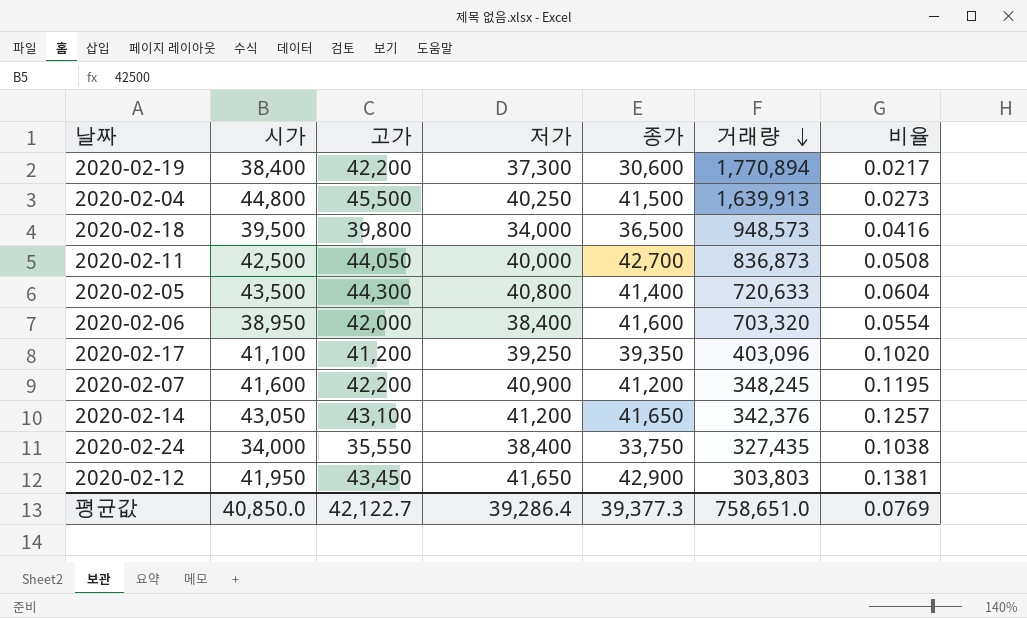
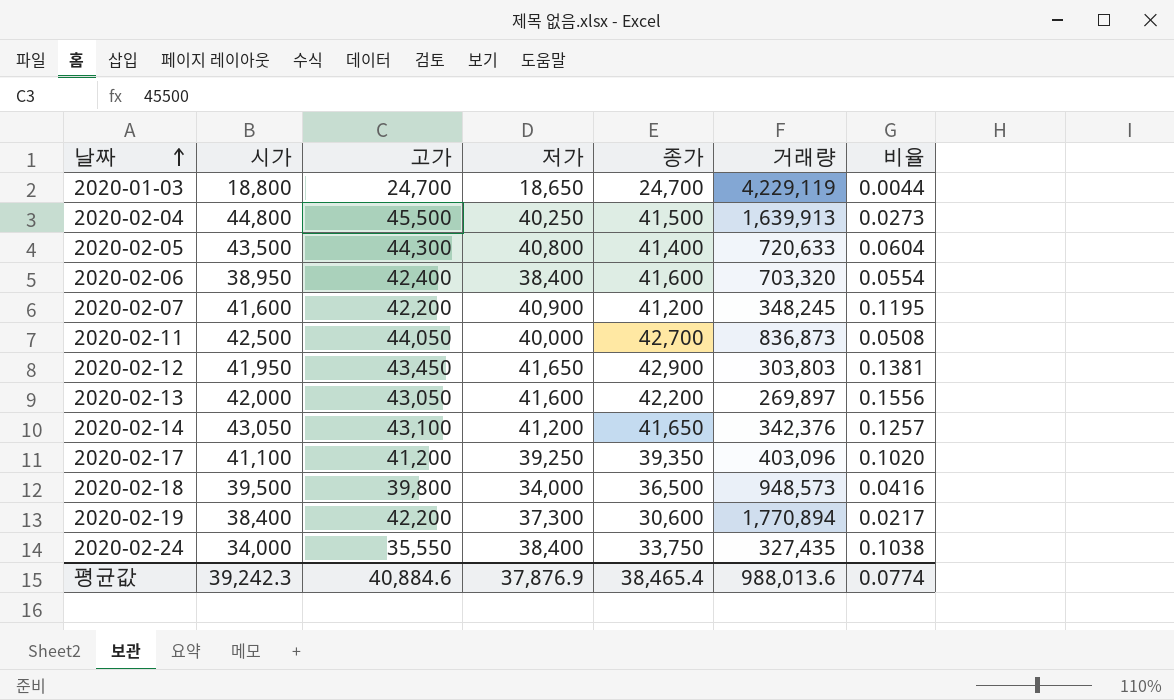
row order: 거래량 descending -> 날짜 ascending
row 2020-01-03: none -> 18,800 | 24,700 | 18,650 | 24,700 | 4,229,119 | 0.0044
2020-02-06 | 고가: 42,000 -> 42,400
row 2020-02-13: none -> 42,000 | 43,050 | 41,600 | 42,200 | 269,897 | 0.1556
평균값 | 시가: 40,850.0 -> 39,242.3
평균값 | 고가: 42,122.7 -> 40,884.6
평균값 | 저가: 39,286.4 -> 37,876.9
평균값 | 종가: 39,377.3 -> 38,465.4
평균값 | 거래량: 758,651.0 -> 988,013.6
평균값 | 비율: 0.0769 -> 0.0774

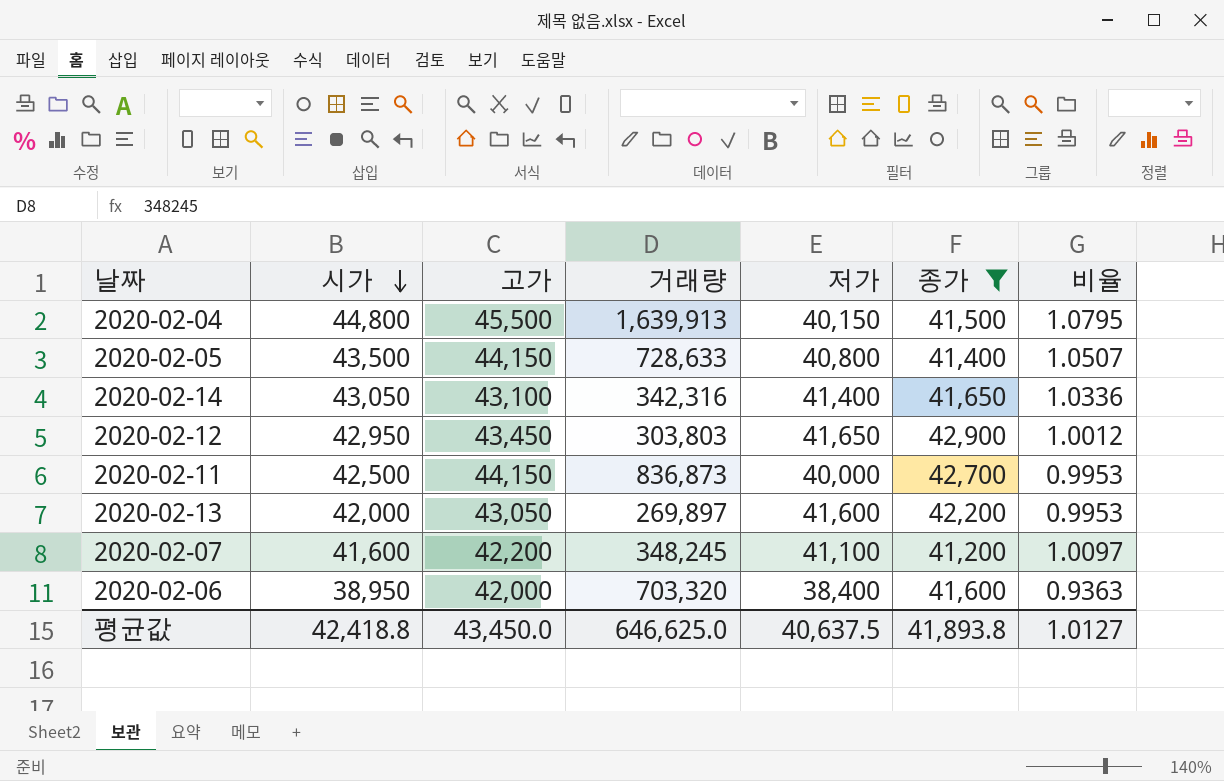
filter: none -> 종가 >= 41,200
row order: 날짜 ascending -> 시가 descending
column 거래량 | position: 6 -> 4
column 비율 | formula: [시가] / [거래량] -> [시가] / [종가]
2020-02-04 | 저가: 40,250 -> 40,150
2020-02-05 | 고가: 44,300 -> 44,150
2020-02-05 | 거래량: 720,633 -> 728,633
2020-02-14 | 거래량: 342,376 -> 342,316
2020-02-14 | 저가: 41,200 -> 41,400
2020-02-12 | 시가: 41,950 -> 42,950
2020-02-11 | 고가: 44,050 -> 44,150
2020-02-07 | 저가: 40,900 -> 41,100
2020-02-06 | 고가: 42,400 -> 42,000
평균값 | 시가: 39,242.3 -> 42,418.8
평균값 | 고가: 40,884.6 -> 43,450.0
평균값 | 거래량: 988,013.6 -> 646,625.0
평균값 | 저가: 37,876.9 -> 40,637.5
평균값 | 종가: 38,465.4 -> 41,893.8
평균값 | 비율: 0.0774 -> 1.0127

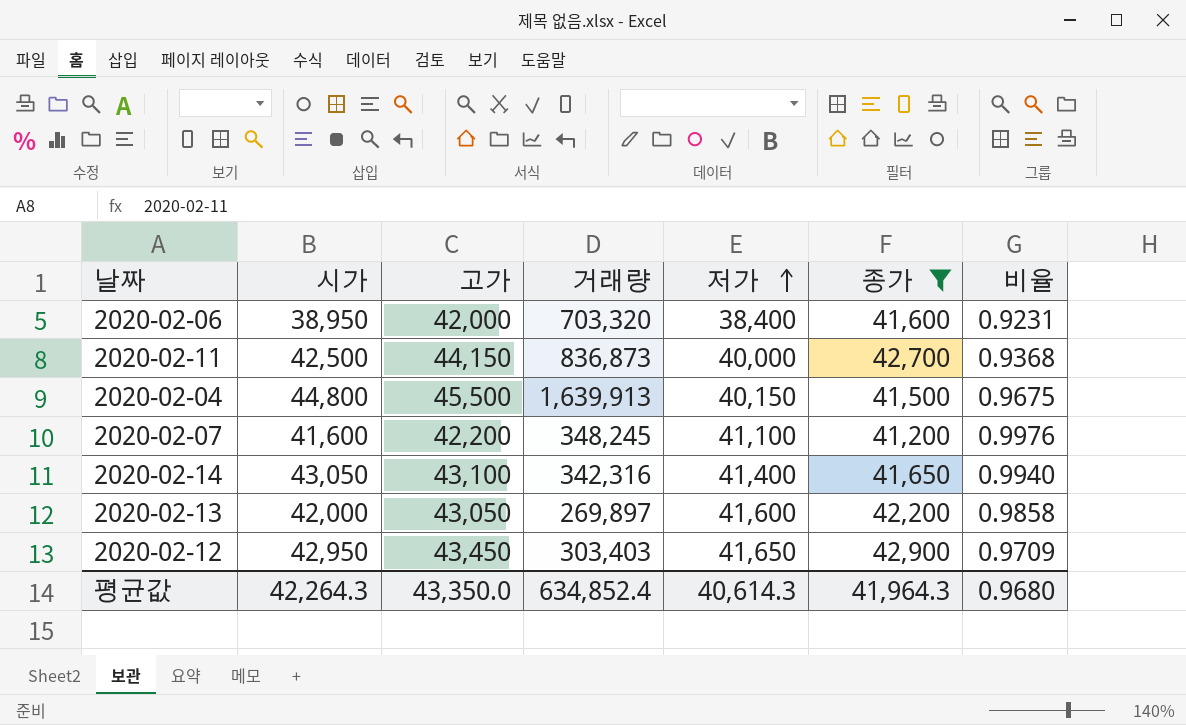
row order: 시가 descending -> 저가 ascending
column 비율 | formula: [시가] / [종가] -> [저가] / [종가]
row 2020-02-05: 43,500 | 44,150 | 728,633 | 40,800 | 41,400 | 1.0507 -> none
2020-02-12 | 거래량: 303,803 -> 303,403
평균값 | 시가: 42,418.8 -> 42,264.3
평균값 | 고가: 43,450.0 -> 43,350.0
평균값 | 거래량: 646,625.0 -> 634,852.4
평균값 | 저가: 40,637.5 -> 40,614.3
평균값 | 종가: 41,893.8 -> 41,964.3
평균값 | 비율: 1.0127 -> 0.9680

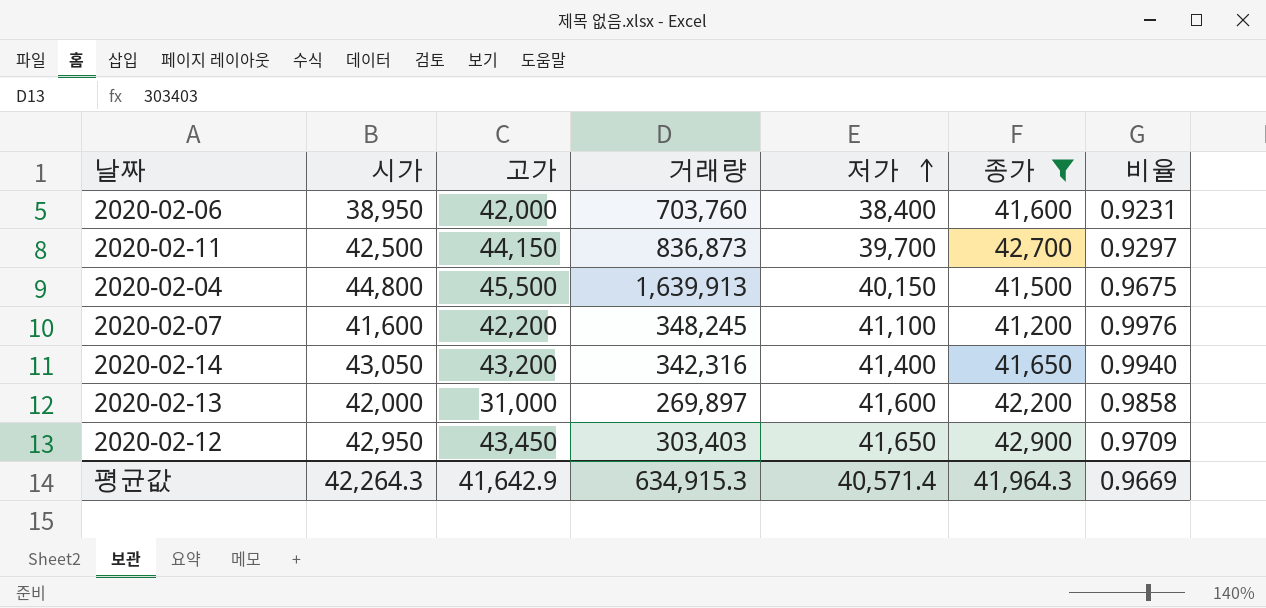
2020-02-06 | 거래량: 703,320 -> 703,760
2020-02-11 | 저가: 40,000 -> 39,700
2020-02-11 | 비율: 0.9368 -> 0.9297
2020-02-14 | 고가: 43,100 -> 43,200
2020-02-13 | 고가: 43,050 -> 31,000
평균값 | 고가: 43,350.0 -> 41,642.9
평균값 | 거래량: 634,852.4 -> 634,915.3
평균값 | 저가: 40,614.3 -> 40,571.4
평균값 | 비율: 0.9680 -> 0.9669

